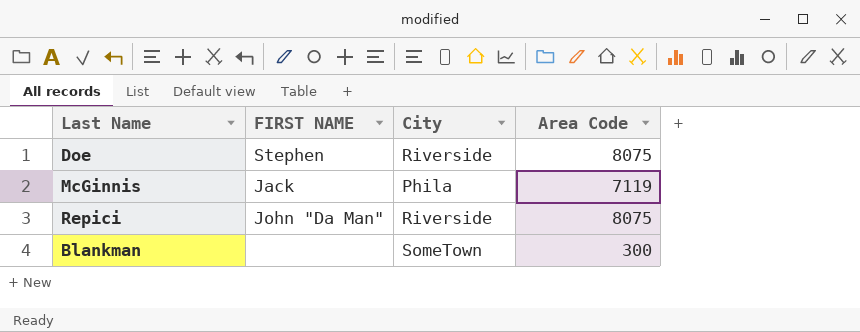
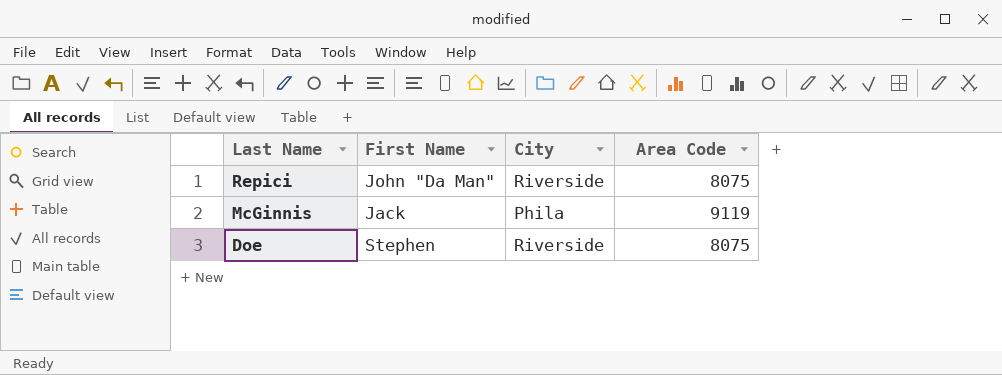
row order: none -> Last Name descending
column name: FIRST NAME -> First Name
row Blankman: none | SomeTown | 300 -> none
McGinnis | Area Code: 7119 -> 9119

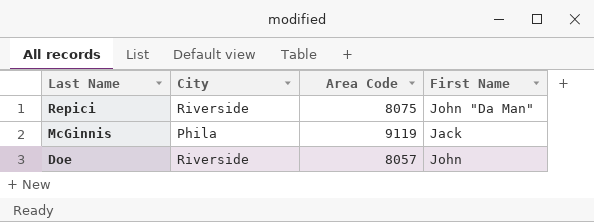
column First Name | position: 2 -> 4
Doe | Area Code: 8075 -> 8057
Doe | First Name: Stephen -> John

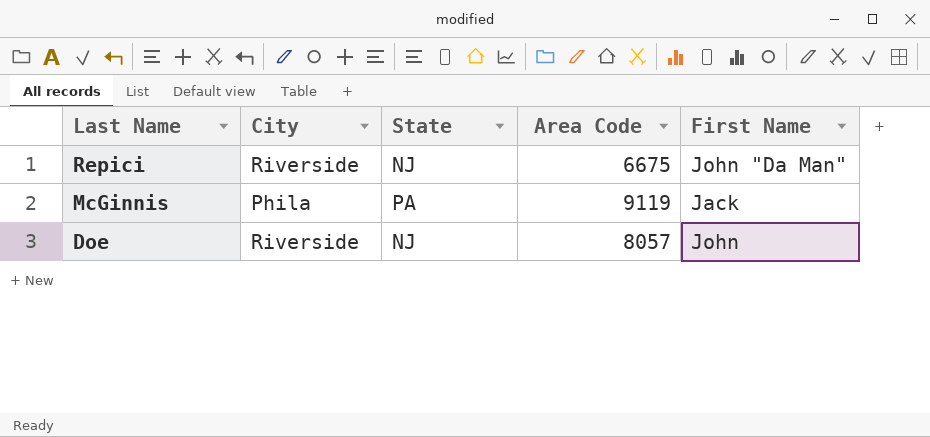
column State | position: none -> 3
Repici | Area Code: 8075 -> 6675

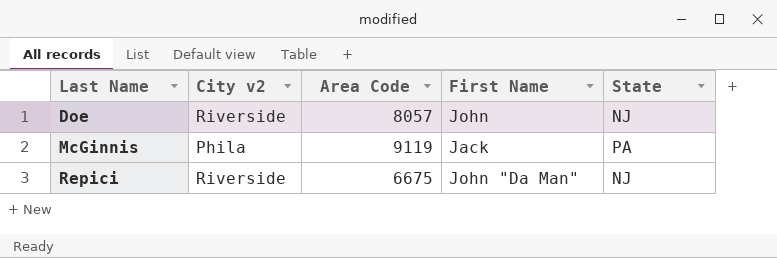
row order: Last Name descending -> Last Name ascending
column name: City -> City v2
column State | position: 3 -> 5

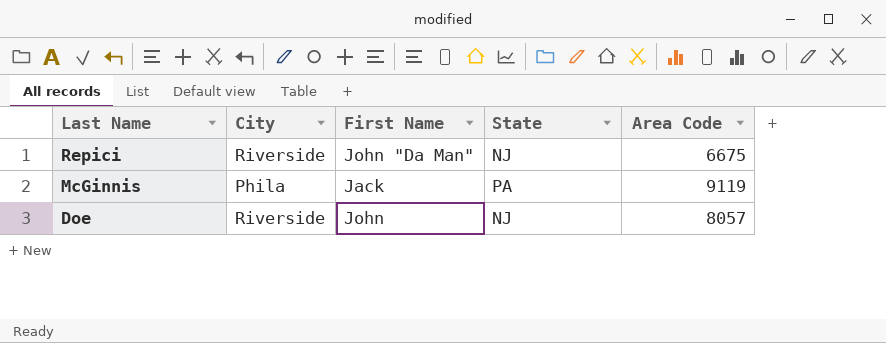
row order: Last Name ascending -> Last Name descending
column name: City v2 -> City
column Area Code | position: 3 -> 5

